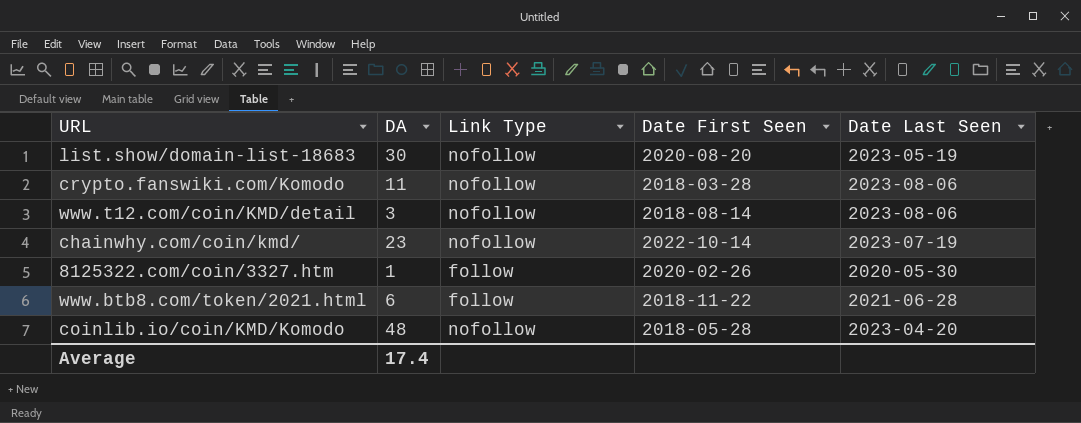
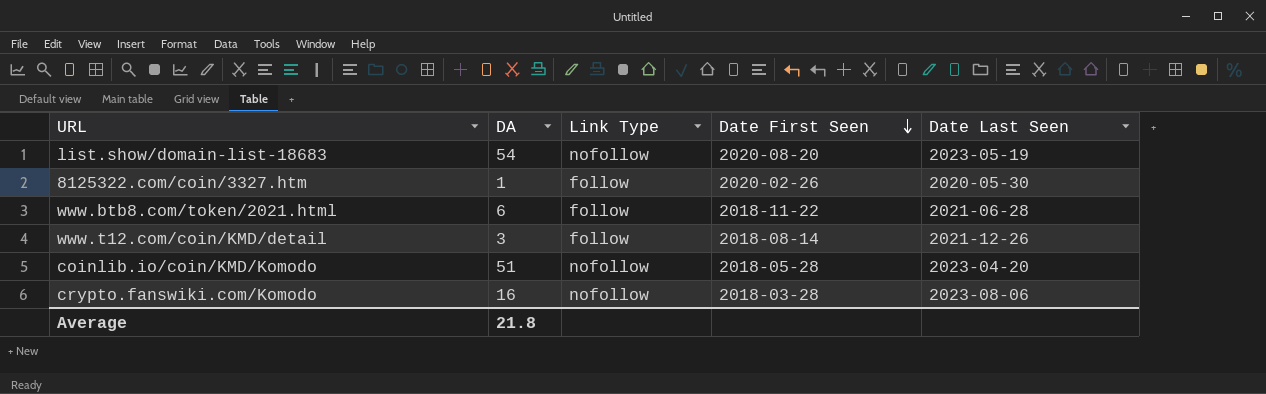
row order: none -> Date First Seen descending
row chainwhy.com/coin/kmd/: 23 | nofollow | 2022-10-14 | 2023-07-19 -> none
list.show/domain-list-18683 | DA: 30 -> 54
www.t12.com/coin/KMD/detail | Link Type: nofollow -> follow
www.t12.com/coin/KMD/detail | Date Last Seen: 2023-08-06 -> 2021-12-26
coinlib.io/coin/KMD/Komodo | DA: 48 -> 51
crypto.fanswiki.com/Komodo | DA: 11 -> 16
Average | DA: 17.4 -> 21.8

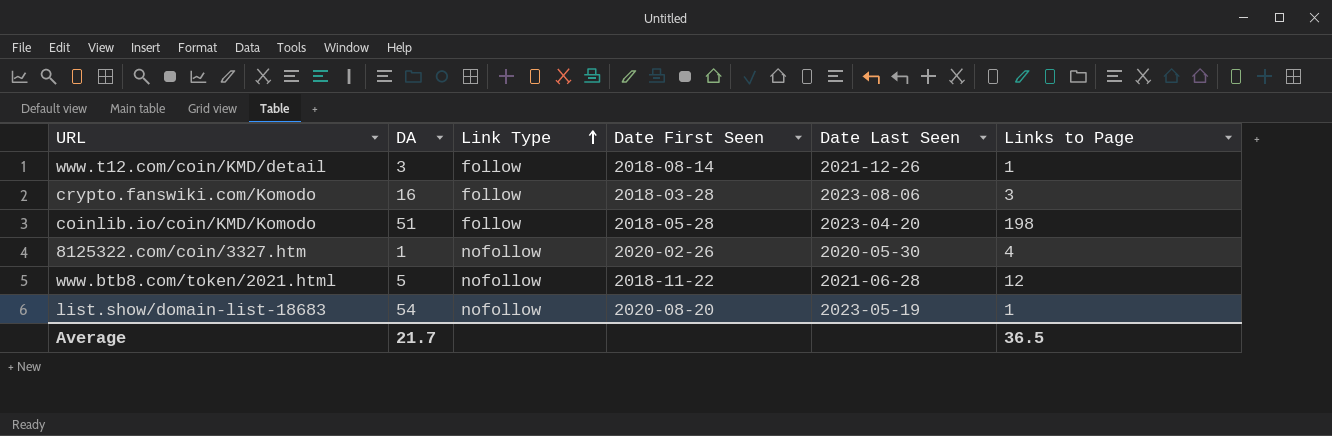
row order: Date First Seen descending -> Link Type ascending
column Links to Page | position: none -> 6
crypto.fanswiki.com/Komodo | Link Type: nofollow -> follow
coinlib.io/coin/KMD/Komodo | Link Type: nofollow -> follow
8125322.com/coin/3327.htm | Link Type: follow -> nofollow
www.btb8.com/token/2021.html | DA: 6 -> 5
www.btb8.com/token/2021.html | Link Type: follow -> nofollow
Average | DA: 21.8 -> 21.7

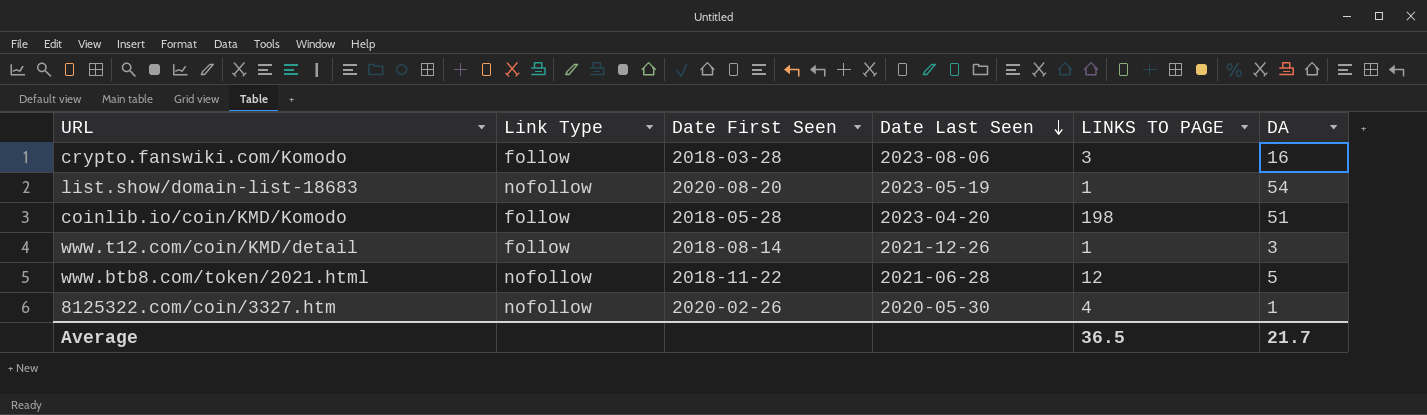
row order: Link Type ascending -> Date Last Seen descending
column name: Links to Page -> LINKS TO PAGE
column DA | position: 2 -> 6

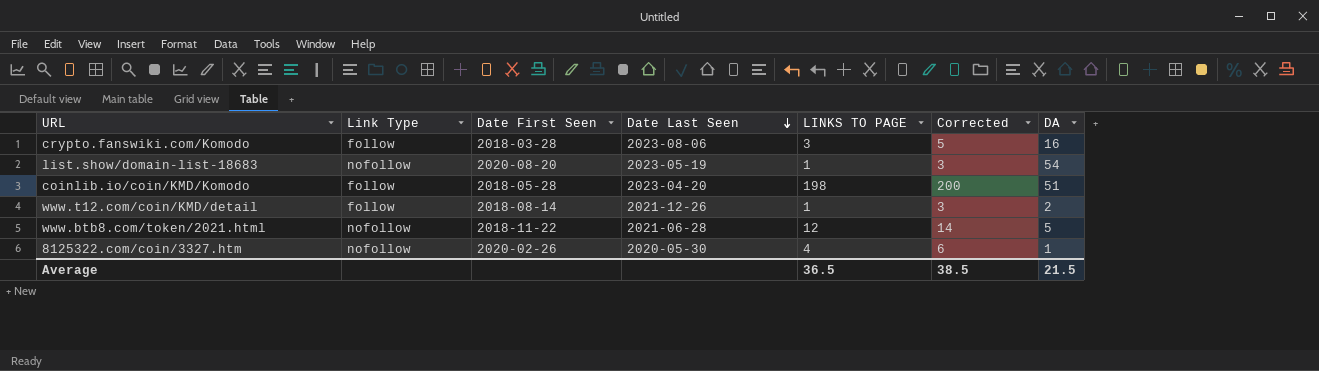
column Corrected | formula: none -> [LINKS TO PAGE] + 2
www.t12.com/coin/KMD/detail | DA: 3 -> 2
Average | DA: 21.7 -> 21.5

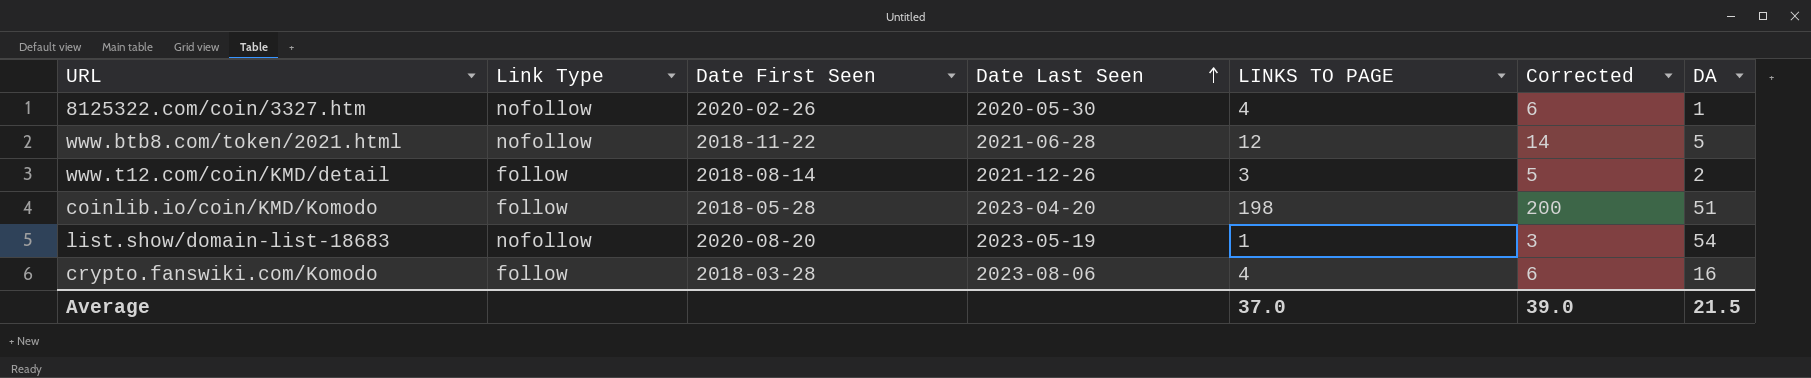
row order: Date Last Seen descending -> Date Last Seen ascending
www.t12.com/coin/KMD/detail | LINKS TO PAGE: 1 -> 3
www.t12.com/coin/KMD/detail | Corrected: 3 -> 5
crypto.fanswiki.com/Komodo | LINKS TO PAGE: 3 -> 4
crypto.fanswiki.com/Komodo | Corrected: 5 -> 6
Average | LINKS TO PAGE: 36.5 -> 37.0
Average | Corrected: 38.5 -> 39.0

